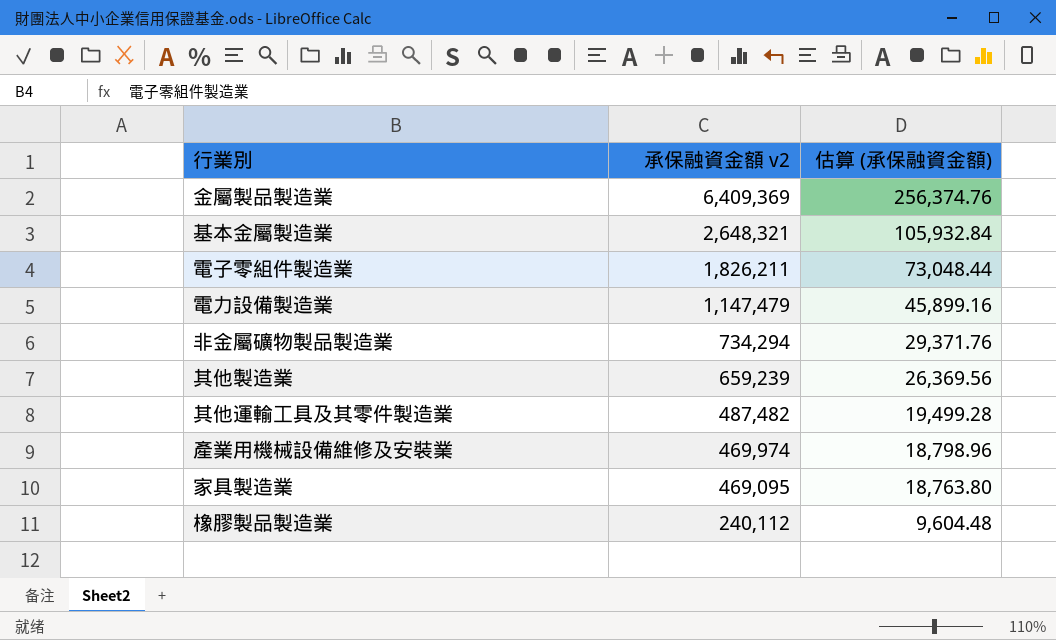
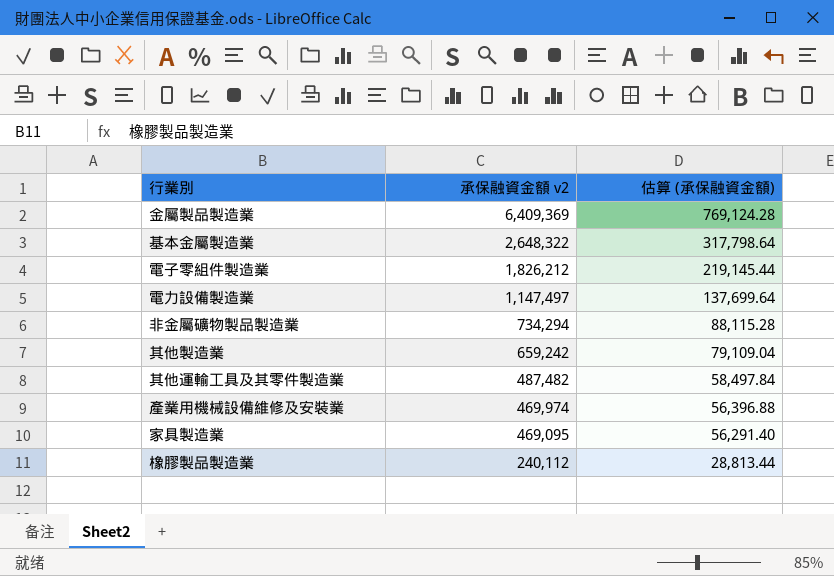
column 估算 (承保融資金額) | formula: [承保融資金額 v2] * 0.04 -> [承保融資金額 v2] * 0.12
基本金屬製造業 | 承保融資金額 v2: 2,648,321 -> 2,648,322
電子零組件製造業 | 承保融資金額 v2: 1,826,211 -> 1,826,212
電力設備製造業 | 承保融資金額 v2: 1,147,479 -> 1,147,497
其他製造業 | 承保融資金額 v2: 659,239 -> 659,242

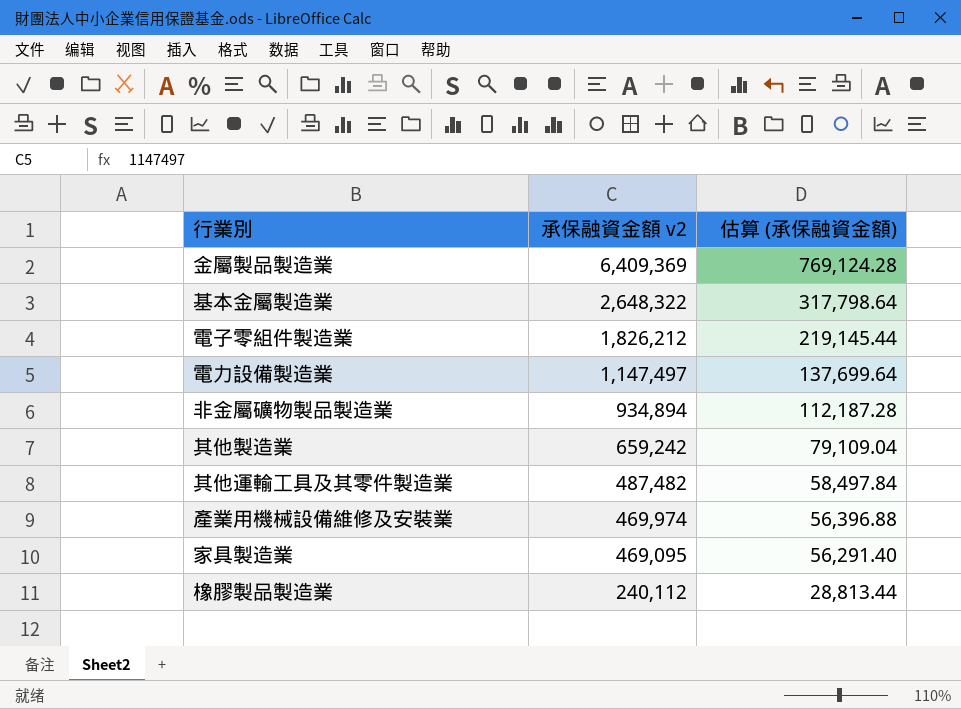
非金屬礦物製品製造業 | 承保融資金額 v2: 734,294 -> 934,894
非金屬礦物製品製造業 | 估算 (承保融資金額): 88,115.28 -> 112,187.28

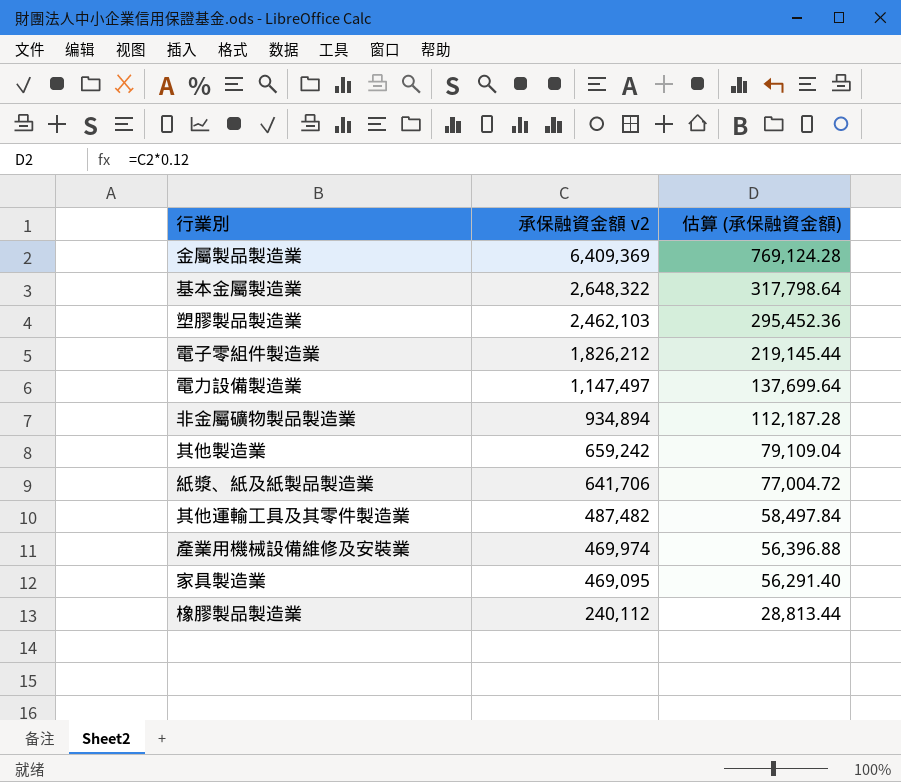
row 塑膠製品製造業: none -> 2,462,103 | 295,452.36
row 紙漿、紙及紙製品製造業: none -> 641,706 | 77,004.72

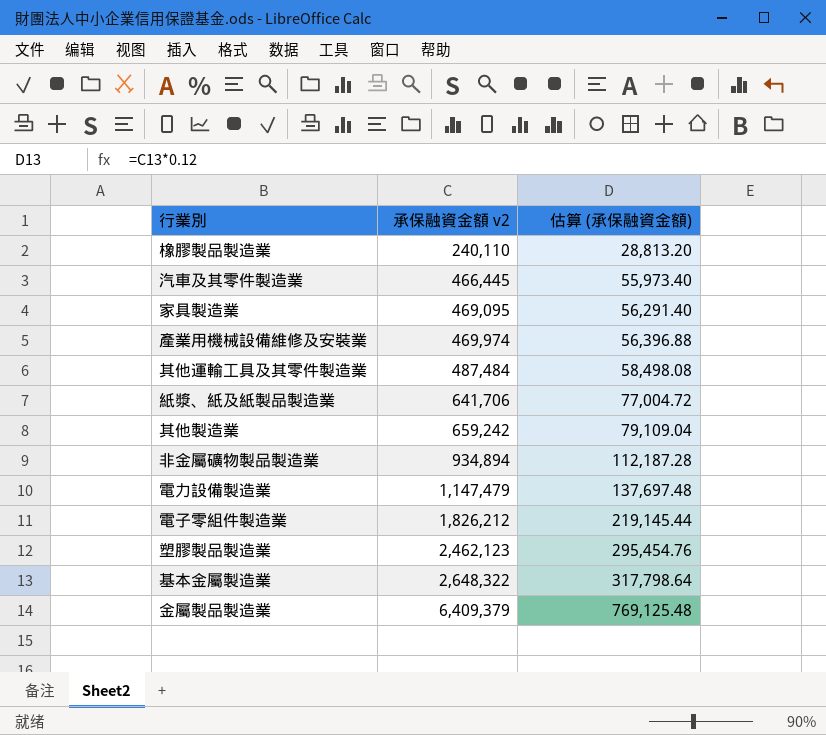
row order: 承保融資金額 v2 descending -> 承保融資金額 v2 ascending
橡膠製品製造業 | 承保融資金額 v2: 240,112 -> 240,110
橡膠製品製造業 | 估算 (承保融資金額): 28,813.44 -> 28,813.20
row 汽車及其零件製造業: none -> 466,445 | 55,973.40
其他運輸工具及其零件製造業 | 承保融資金額 v2: 487,482 -> 487,484
其他運輸工具及其零件製造業 | 估算 (承保融資金額): 58,497.84 -> 58,498.08
電力設備製造業 | 承保融資金額 v2: 1,147,497 -> 1,147,479
電力設備製造業 | 估算 (承保融資金額): 137,699.64 -> 137,697.48
塑膠製品製造業 | 承保融資金額 v2: 2,462,103 -> 2,462,123
塑膠製品製造業 | 估算 (承保融資金額): 295,452.36 -> 295,454.76
金屬製品製造業 | 承保融資金額 v2: 6,409,369 -> 6,409,379
金屬製品製造業 | 估算 (承保融資金額): 769,124.28 -> 769,125.48

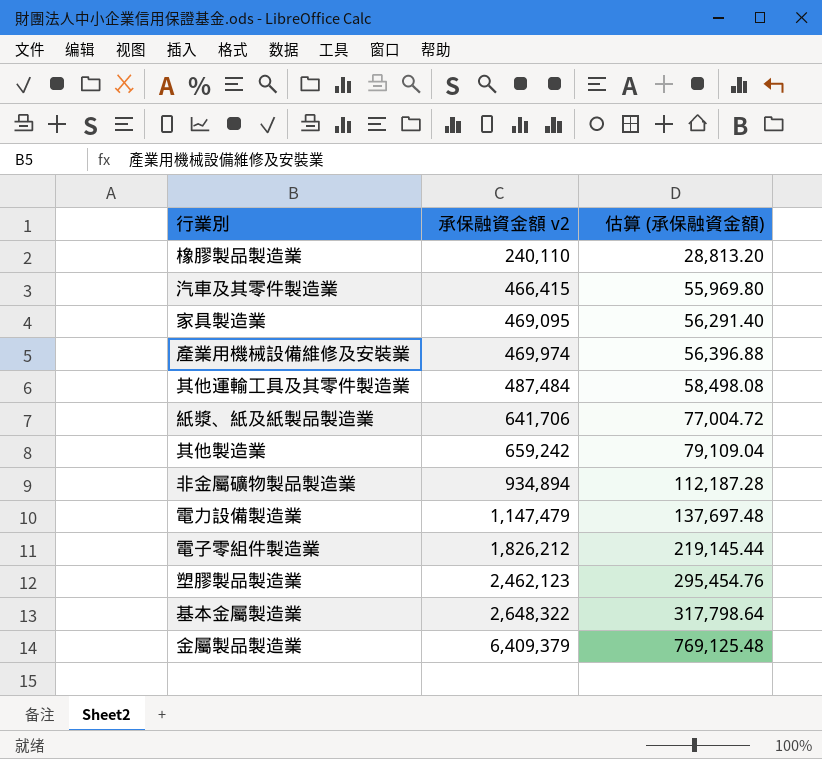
汽車及其零件製造業 | 承保融資金額 v2: 466,445 -> 466,415
汽車及其零件製造業 | 估算 (承保融資金額): 55,973.40 -> 55,969.80

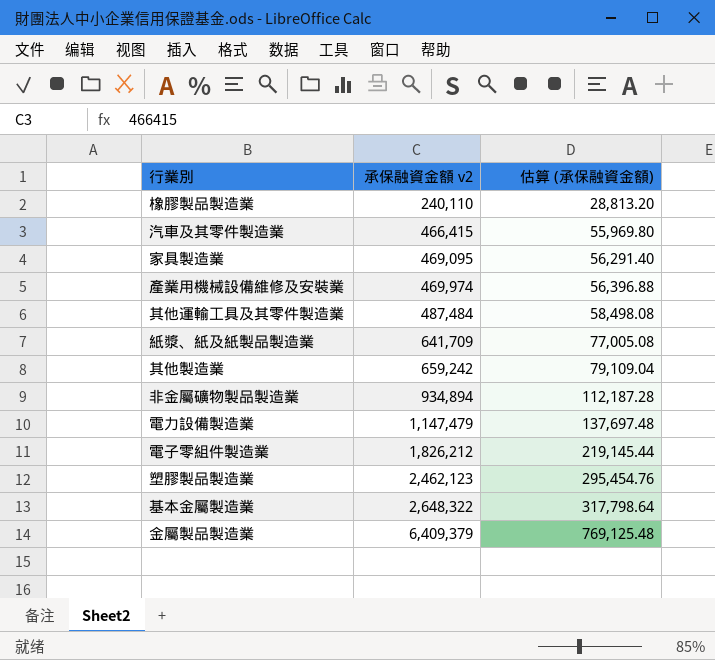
紙漿、紙及紙製品製造業 | 承保融資金額 v2: 641,706 -> 641,709
紙漿、紙及紙製品製造業 | 估算 (承保融資金額): 77,004.72 -> 77,005.08

